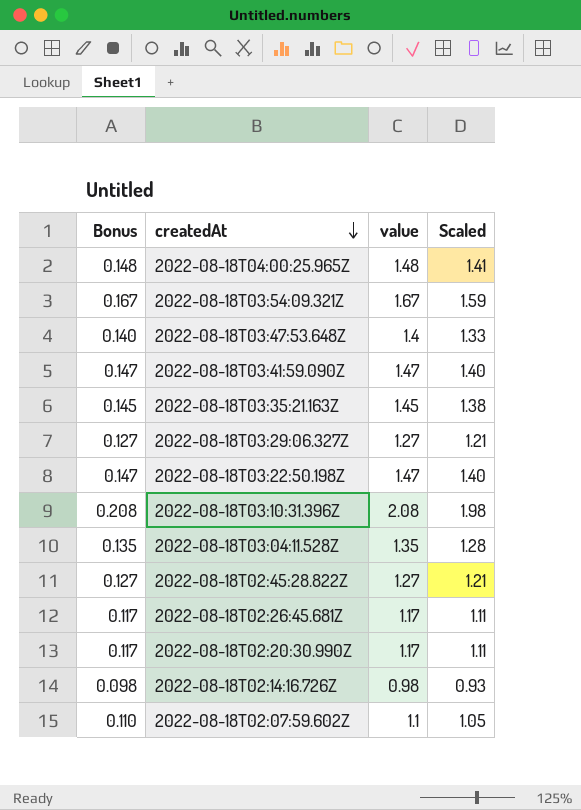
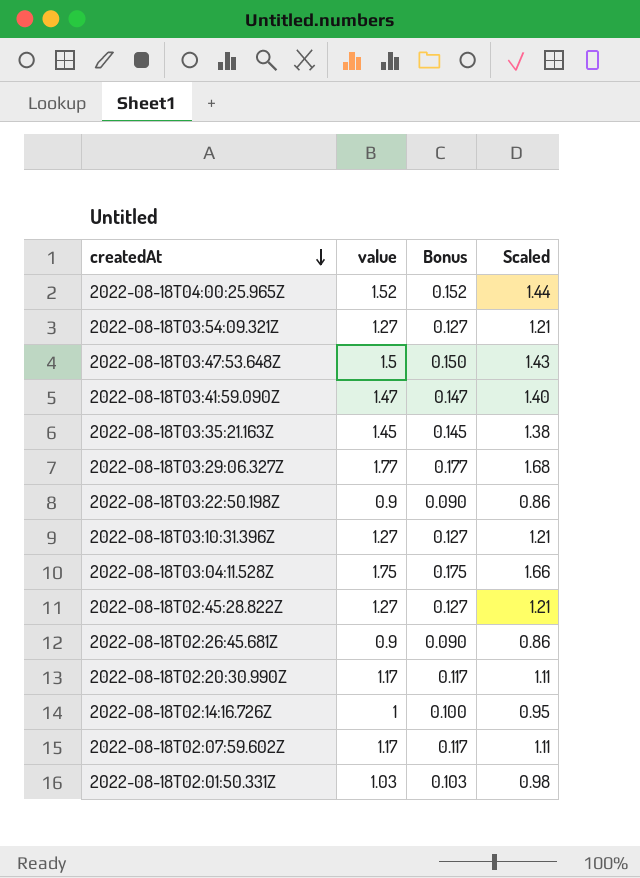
column Bonus | position: 1 -> 3
2022-08-18T04:00:25.965Z | value: 1.48 -> 1.52
2022-08-18T04:00:25.965Z | Bonus: 0.148 -> 0.152
2022-08-18T04:00:25.965Z | Scaled: 1.41 -> 1.44
2022-08-18T03:54:09.321Z | value: 1.67 -> 1.27
2022-08-18T03:54:09.321Z | Bonus: 0.167 -> 0.127
2022-08-18T03:54:09.321Z | Scaled: 1.59 -> 1.21
2022-08-18T03:47:53.648Z | value: 1.4 -> 1.5
2022-08-18T03:47:53.648Z | Bonus: 0.140 -> 0.150
2022-08-18T03:47:53.648Z | Scaled: 1.33 -> 1.43
2022-08-18T03:29:06.327Z | value: 1.27 -> 1.77
2022-08-18T03:29:06.327Z | Bonus: 0.127 -> 0.177
2022-08-18T03:29:06.327Z | Scaled: 1.21 -> 1.68
2022-08-18T03:22:50.198Z | value: 1.47 -> 0.9
2022-08-18T03:22:50.198Z | Bonus: 0.147 -> 0.090
2022-08-18T03:22:50.198Z | Scaled: 1.40 -> 0.86
2022-08-18T03:10:31.396Z | value: 2.08 -> 1.27
2022-08-18T03:10:31.396Z | Bonus: 0.208 -> 0.127
2022-08-18T03:10:31.396Z | Scaled: 1.98 -> 1.21
2022-08-18T03:04:11.528Z | value: 1.35 -> 1.75
2022-08-18T03:04:11.528Z | Bonus: 0.135 -> 0.175
2022-08-18T03:04:11.528Z | Scaled: 1.28 -> 1.66
2022-08-18T02:26:45.681Z | value: 1.17 -> 0.9
2022-08-18T02:26:45.681Z | Bonus: 0.117 -> 0.090
2022-08-18T02:26:45.681Z | Scaled: 1.11 -> 0.86
2022-08-18T02:14:16.726Z | value: 0.98 -> 1
2022-08-18T02:14:16.726Z | Bonus: 0.098 -> 0.100
2022-08-18T02:14:16.726Z | Scaled: 0.93 -> 0.95
2022-08-18T02:07:59.602Z | value: 1.1 -> 1.17
2022-08-18T02:07:59.602Z | Bonus: 0.110 -> 0.117
2022-08-18T02:07:59.602Z | Scaled: 1.05 -> 1.11
row 2022-08-18T02:01:50.331Z: none -> 1.03 | 0.103 | 0.98

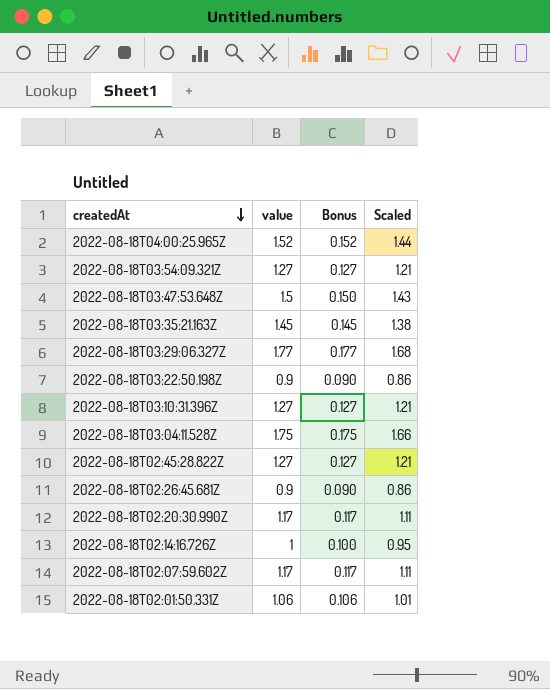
row 2022-08-18T03:41:59.090Z: 1.47 | 0.147 | 1.40 -> none
2022-08-18T02:01:50.331Z | value: 1.03 -> 1.06
2022-08-18T02:01:50.331Z | Bonus: 0.103 -> 0.106
2022-08-18T02:01:50.331Z | Scaled: 0.98 -> 1.01

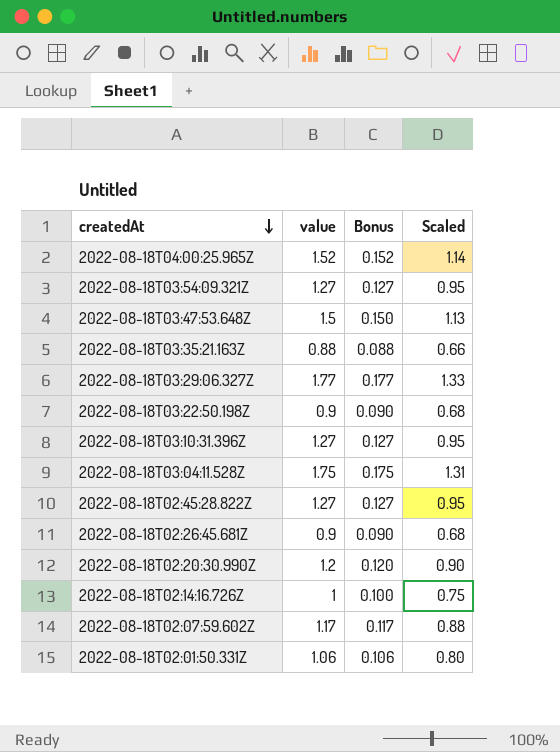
column Scaled | formula: [value] * 0.95 -> [value] * 0.75
2022-08-18T03:35:21.163Z | value: 1.45 -> 0.88
2022-08-18T03:35:21.163Z | Bonus: 0.145 -> 0.088
2022-08-18T02:20:30.990Z | value: 1.17 -> 1.2
2022-08-18T02:20:30.990Z | Bonus: 0.117 -> 0.120

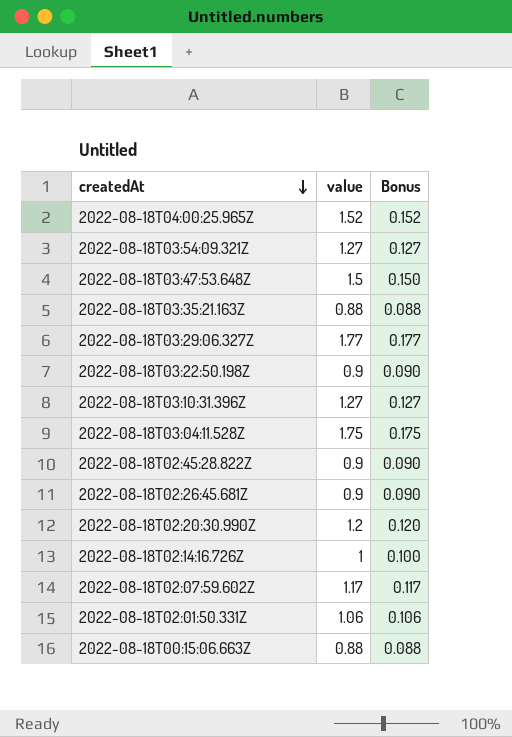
column Scaled | formula: [value] * 0.75 -> none
2022-08-18T02:45:28.822Z | value: 1.27 -> 0.9
2022-08-18T02:45:28.822Z | Bonus: 0.127 -> 0.090
row 2022-08-18T00:15:06.663Z: none -> 0.88 | 0.088

